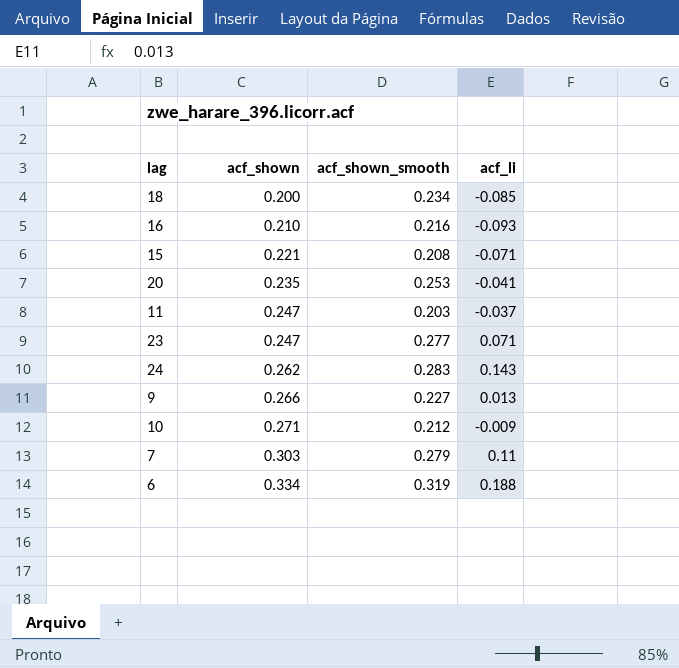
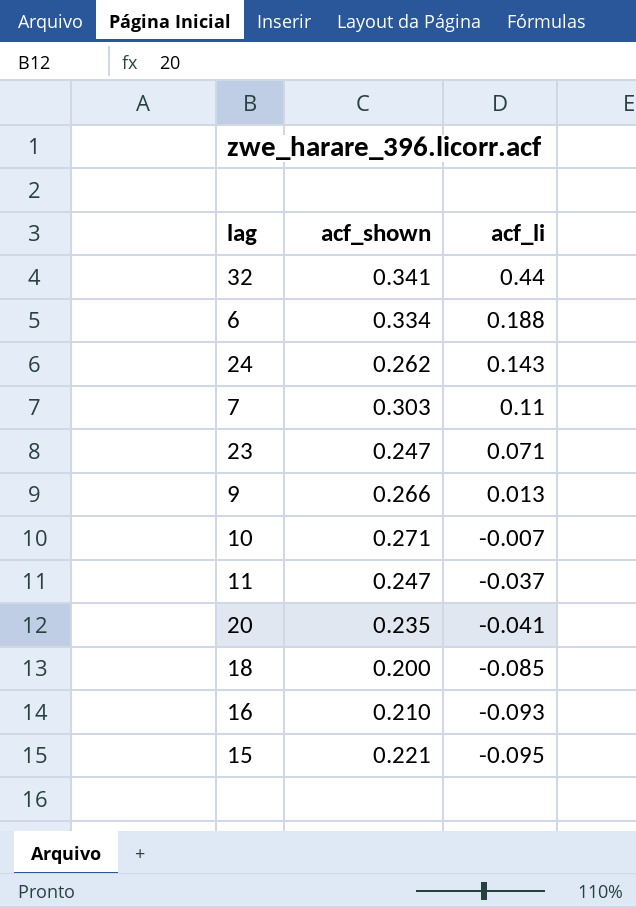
row order: acf_shown ascending -> acf_li descending
column acf_shown_smooth | position: 3 -> none
row 32: none -> 0.341 | 0.44
10 | acf_li: -0.009 -> -0.007
15 | acf_li: -0.071 -> -0.095

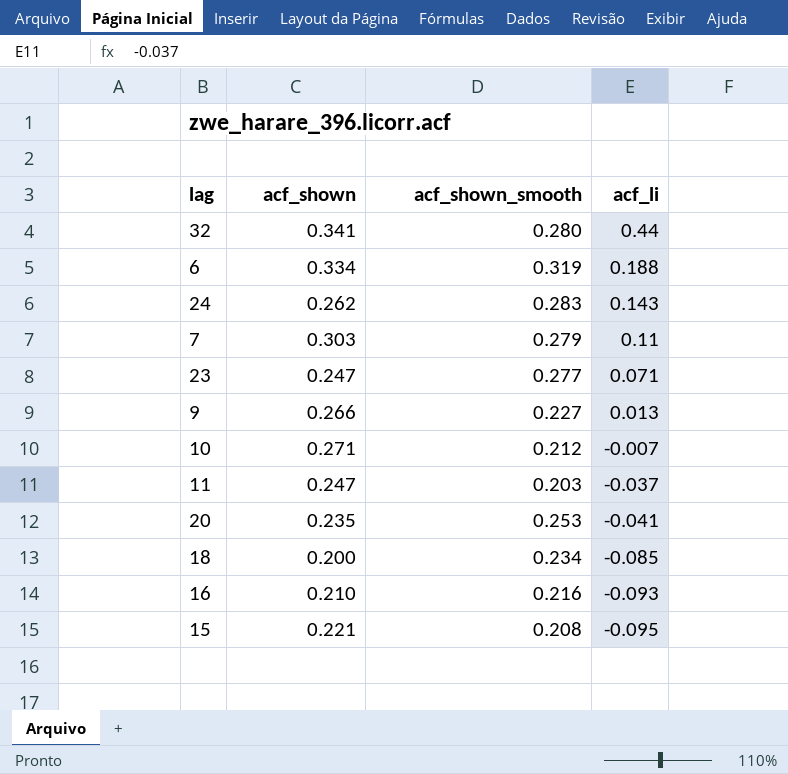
column acf_shown_smooth | position: none -> 3

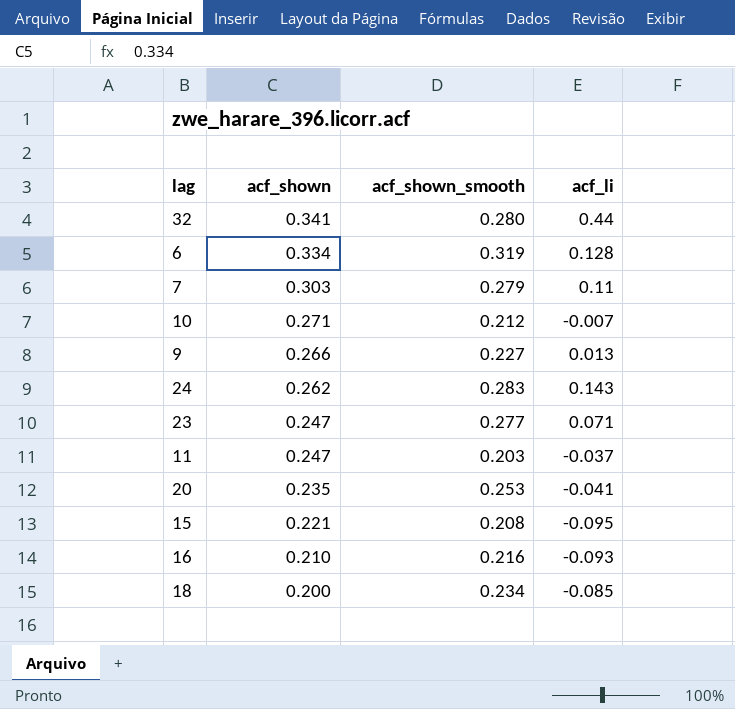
row order: acf_li descending -> acf_shown descending
6 | acf_li: 0.188 -> 0.128

